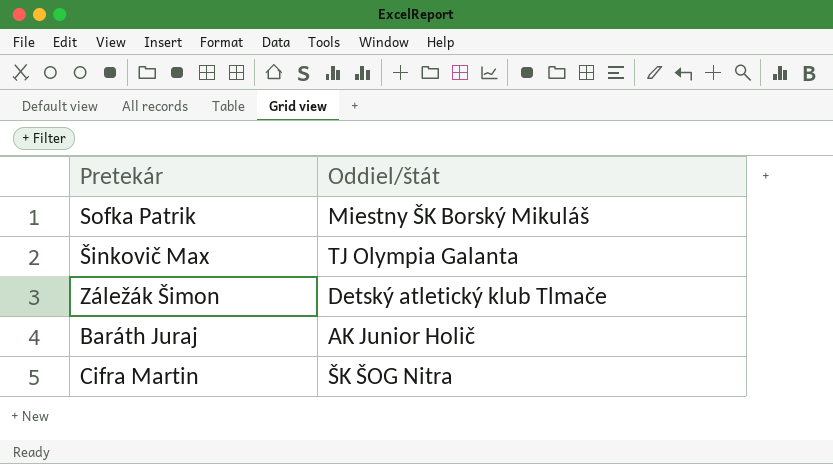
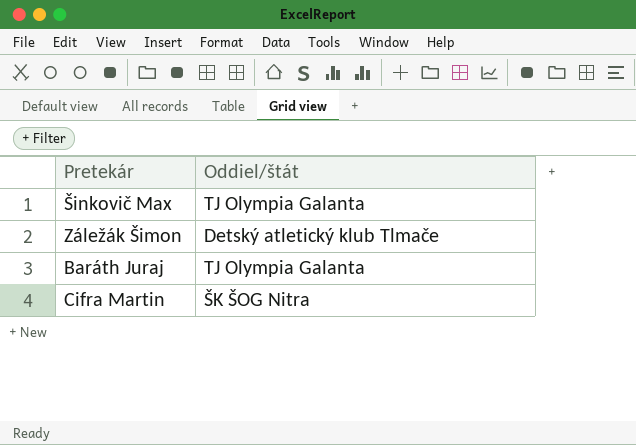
row Sofka Patrik: Miestny ŠK Borský Mikuláš -> none
Baráth Juraj | Oddiel/štát: AK Junior Holič -> TJ Olympia Galanta

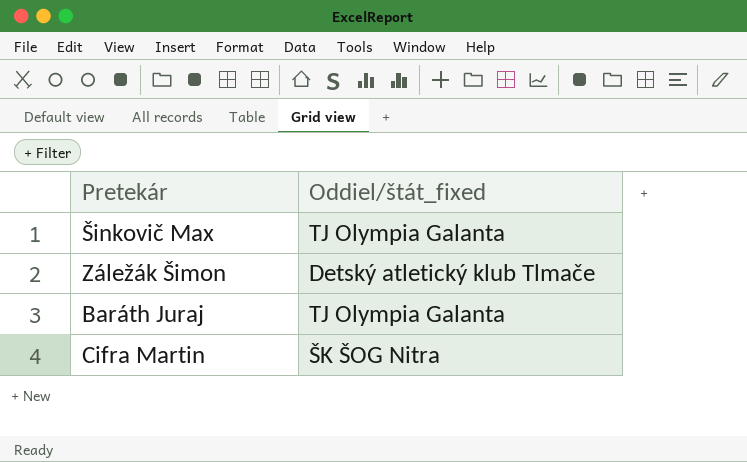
column name: Oddiel/štát -> Oddiel/štát_fixed

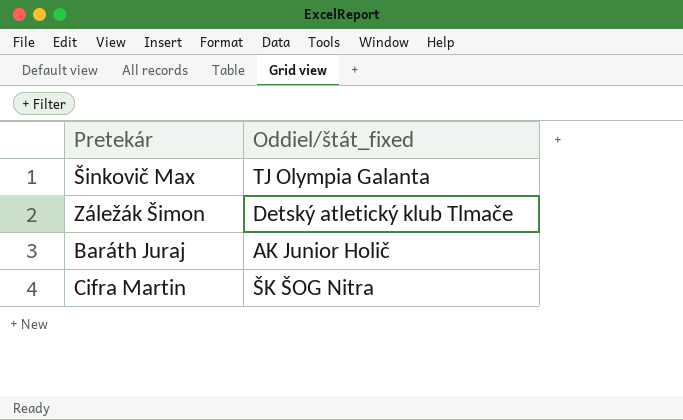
Baráth Juraj | Oddiel/štát_fixed: TJ Olympia Galanta -> AK Junior Holič

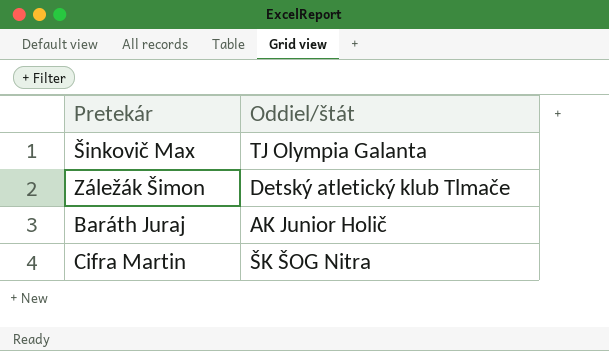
column name: Oddiel/štát_fixed -> Oddiel/štát

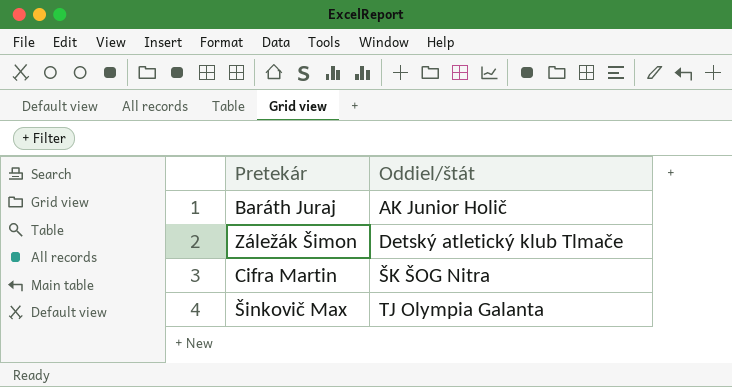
row order: none -> Oddiel/štát ascending

